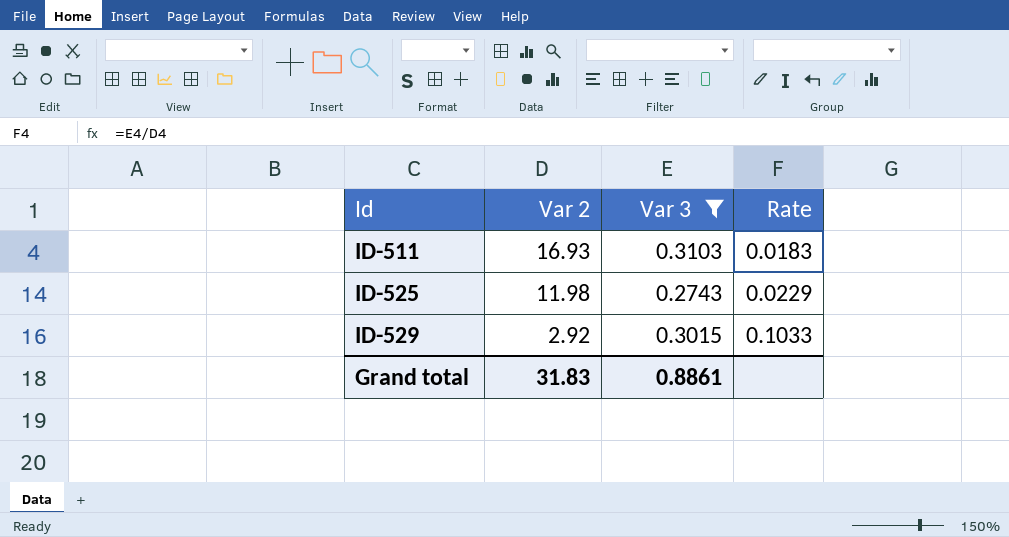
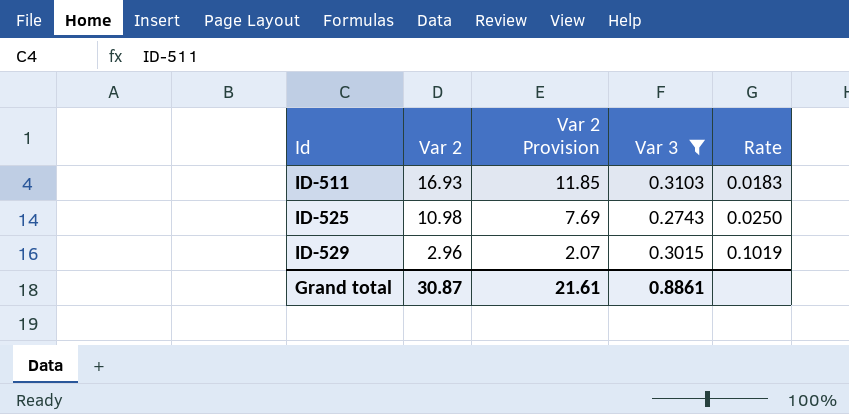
column Var 2 Provision | formula: none -> [Var 2] * 0.7
ID-525 | Var 2: 11.98 -> 10.98
ID-525 | Rate: 0.0229 -> 0.0250
ID-529 | Var 2: 2.92 -> 2.96
ID-529 | Rate: 0.1033 -> 0.1019
Grand total | Var 2: 31.83 -> 30.87

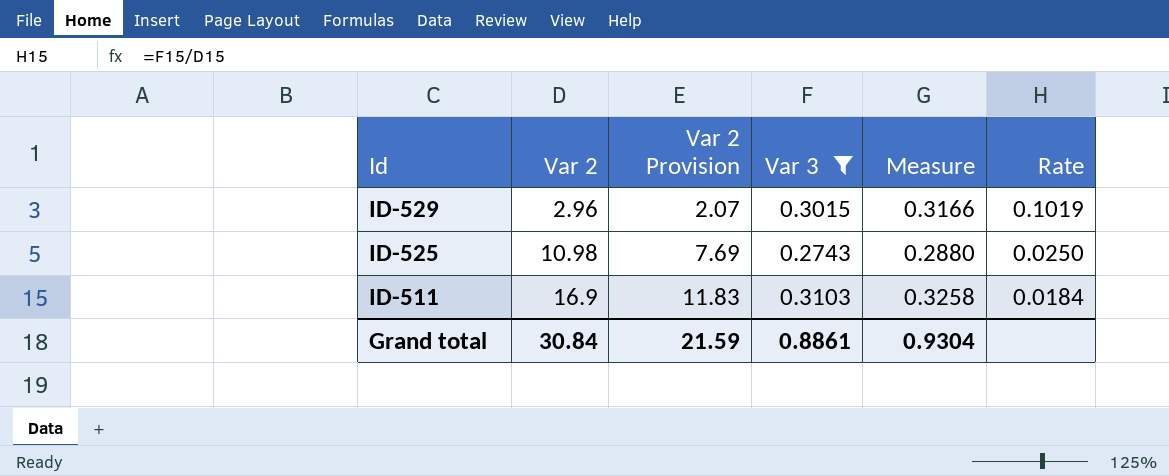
row order: Id ascending -> Id descending
column Measure | formula: none -> [Var 3] * 1.05
ID-511 | Var 2: 16.93 -> 16.9
ID-511 | Var 2 Provision: 11.85 -> 11.83
ID-511 | Rate: 0.0183 -> 0.0184
Grand total | Var 2: 30.87 -> 30.84
Grand total | Var 2 Provision: 21.61 -> 21.59

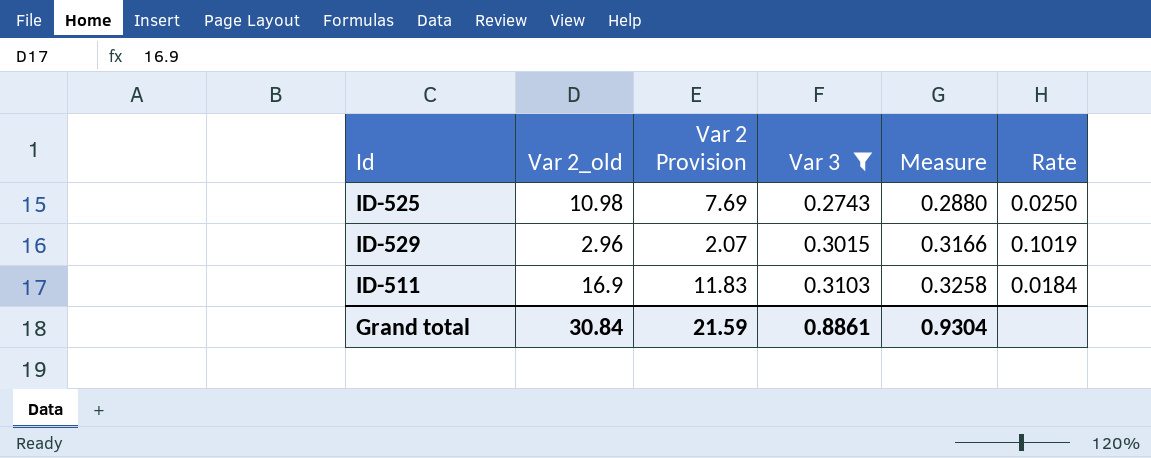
row order: Id descending -> Var 3 ascending
column name: Var 2 -> Var 2_old

